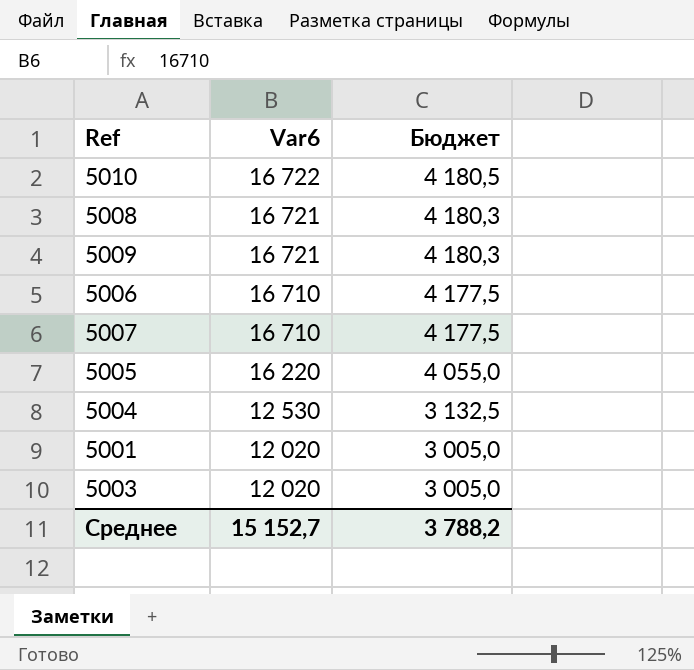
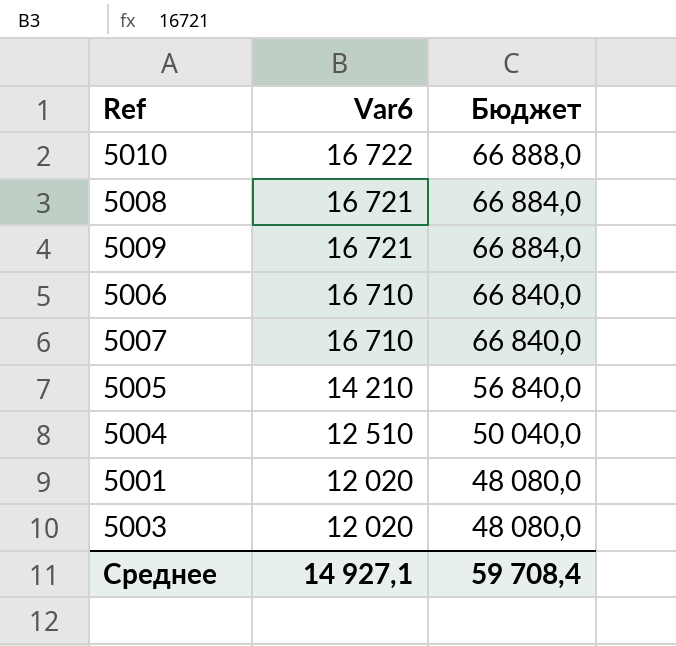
column Бюджет | formula: [Var6] * 0,25 -> [Var6] * 4
5005 | Var6: 16 220 -> 14 210
5004 | Var6: 12 530 -> 12 510
Среднее | Var6: 15 152,7 -> 14 927,1
Среднее | Бюджет: 3 788,2 -> 59 708,4

